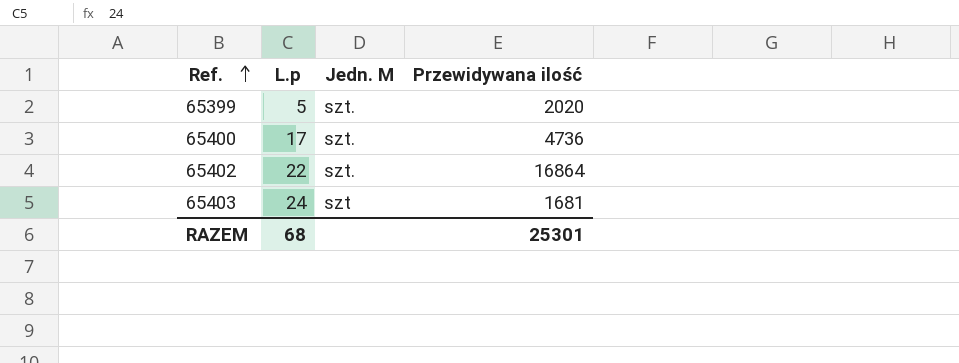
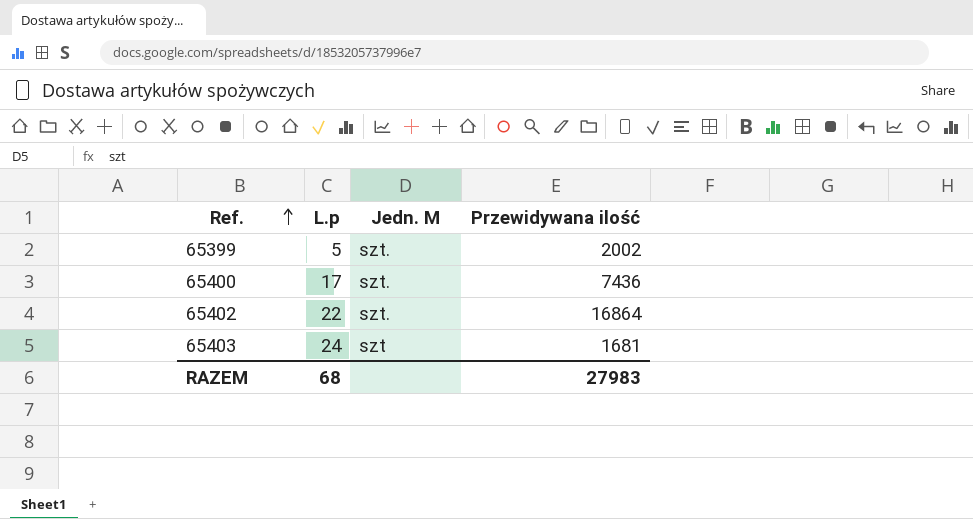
65399 | Przewidywana ilość: 2020 -> 2002
65400 | Przewidywana ilość: 4736 -> 7436
RAZEM | Przewidywana ilość: 25301 -> 27983

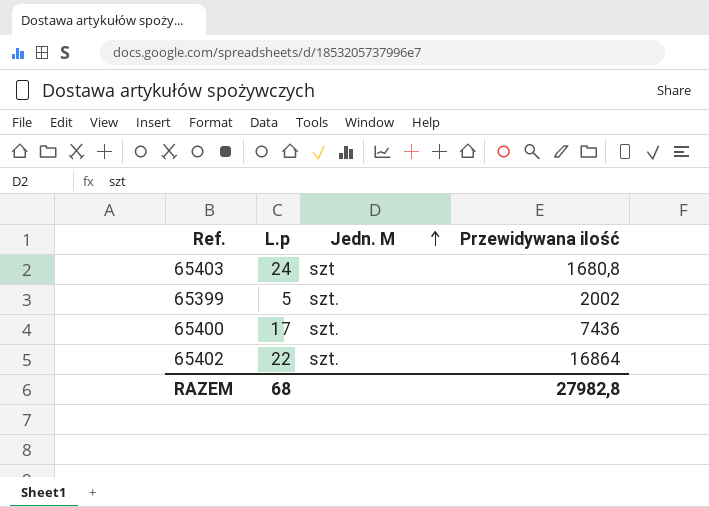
row order: Ref. ascending -> Jedn. M ascending
65403 | Przewidywana ilość: 1681 -> 1680,8
RAZEM | Przewidywana ilość: 27983 -> 27982,8

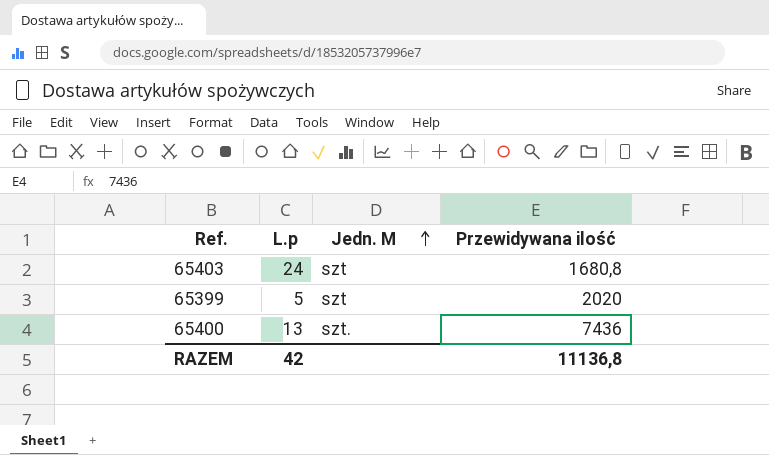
row 65402: 22 | szt. | 16864 -> none
65399 | Jedn. M: szt. -> szt
65399 | Przewidywana ilość: 2002 -> 2020
65400 | L.p: 17 -> 13
RAZEM | L.p: 68 -> 42
RAZEM | Przewidywana ilość: 27982,8 -> 11136,8

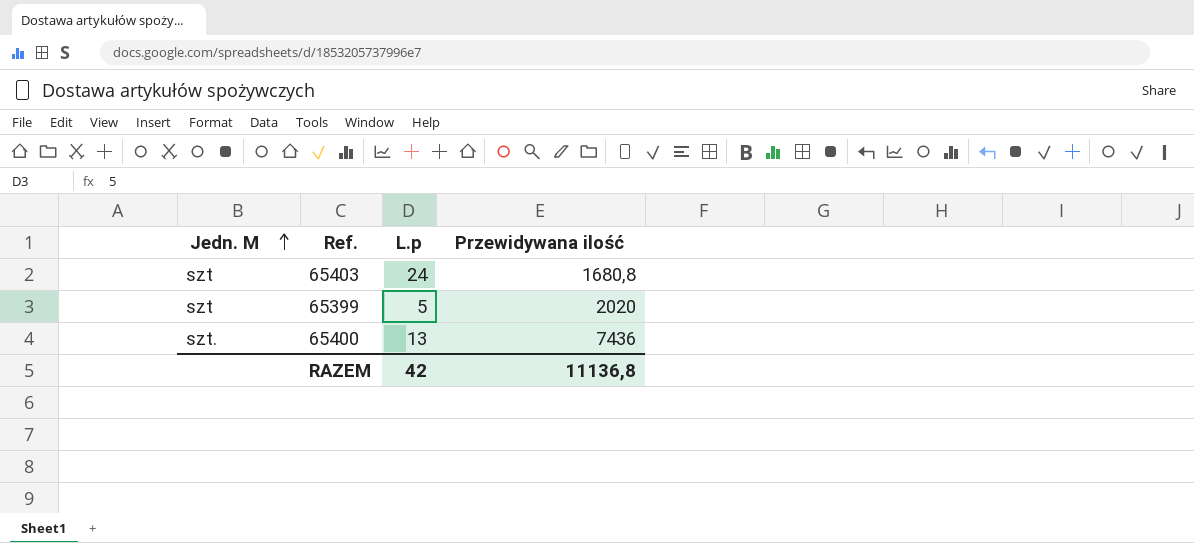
column Jedn. M | position: 3 -> 1

